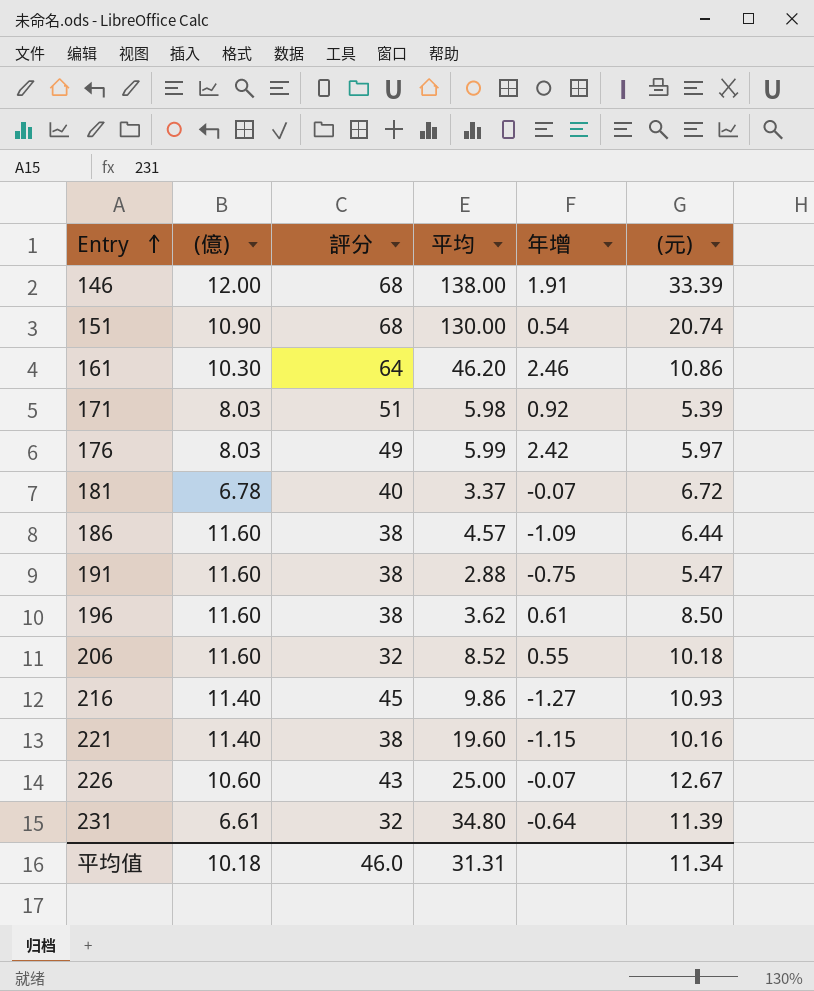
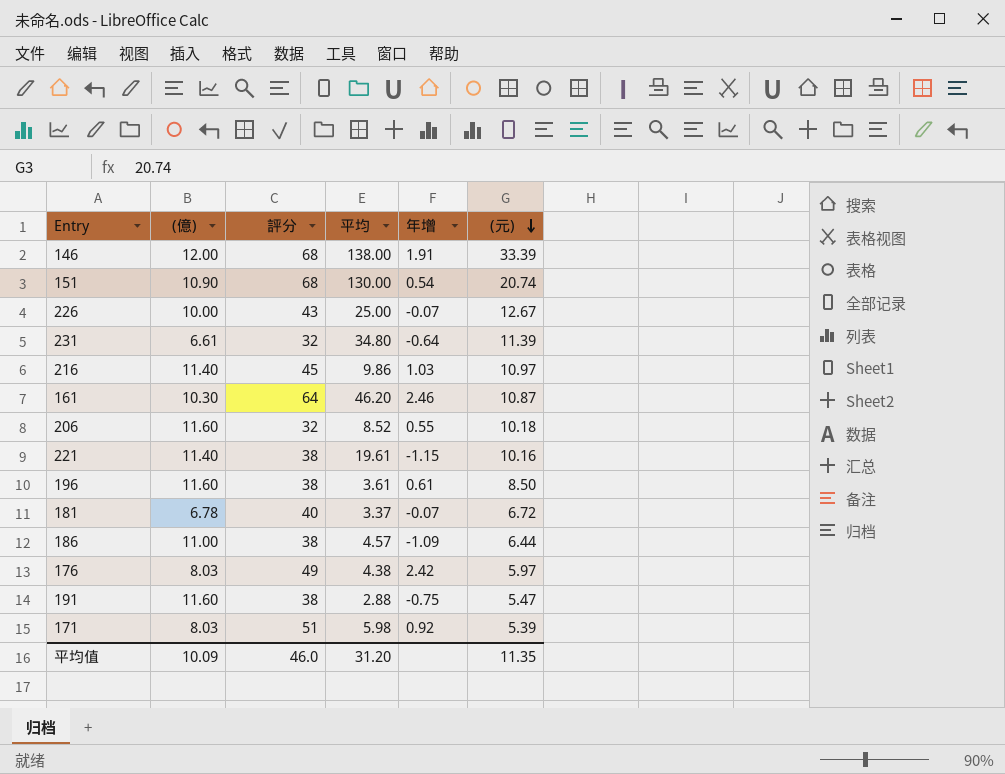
row order: Entry ascending -> (元) descending
226 | (億): 10.60 -> 10.00
216 | 年增: -1.27 -> 1.03
216 | (元): 10.93 -> 10.97
161 | (元): 10.86 -> 10.87
221 | 平均: 19.60 -> 19.61
196 | 平均: 3.62 -> 3.61
186 | (億): 11.60 -> 11.00
176 | 平均: 5.99 -> 4.38
平均值 | (億): 10.18 -> 10.09
平均值 | 平均: 31.31 -> 31.20
平均值 | (元): 11.34 -> 11.35

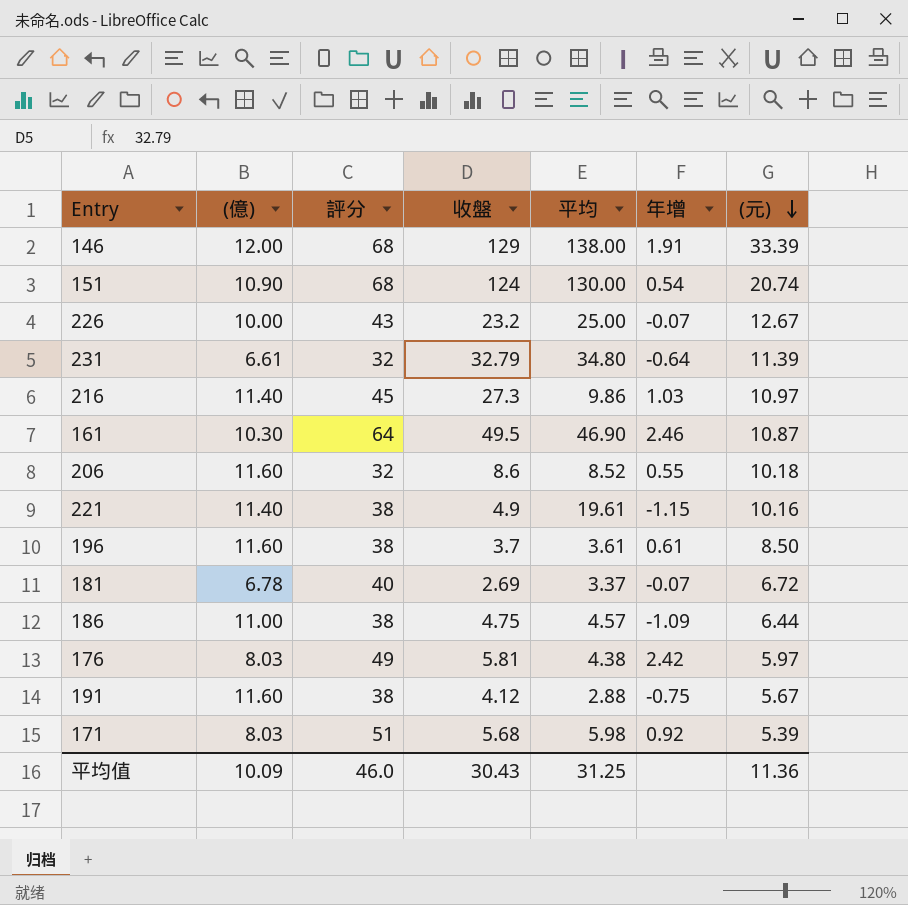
column 收盤 | position: none -> 4
161 | 平均: 46.20 -> 46.90
191 | (元): 5.47 -> 5.67
平均值 | 平均: 31.20 -> 31.25
平均值 | (元): 11.35 -> 11.36

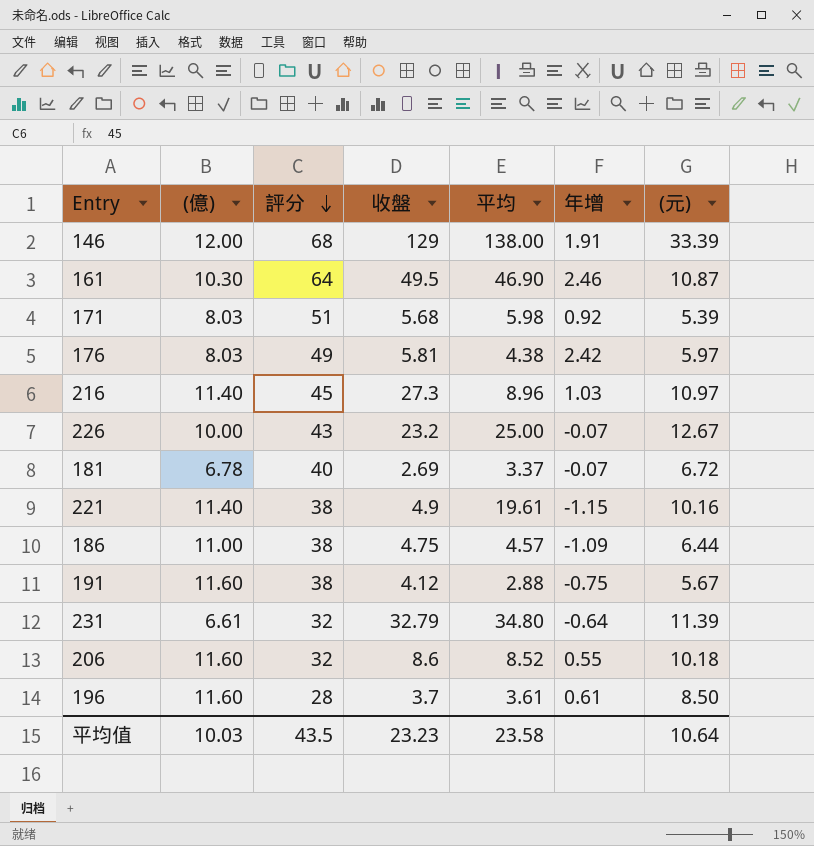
row order: (元) descending -> 評分 descending
row 151: 10.90 | 68 | 124 | 130.00 | 0.54 | 20.74 -> none
216 | 平均: 9.86 -> 8.96
196 | 評分: 38 -> 28
平均值 | (億): 10.09 -> 10.03
平均值 | 評分: 46.0 -> 43.5
平均值 | 收盤: 30.43 -> 23.23
平均值 | 平均: 31.25 -> 23.58
平均值 | (元): 11.36 -> 10.64

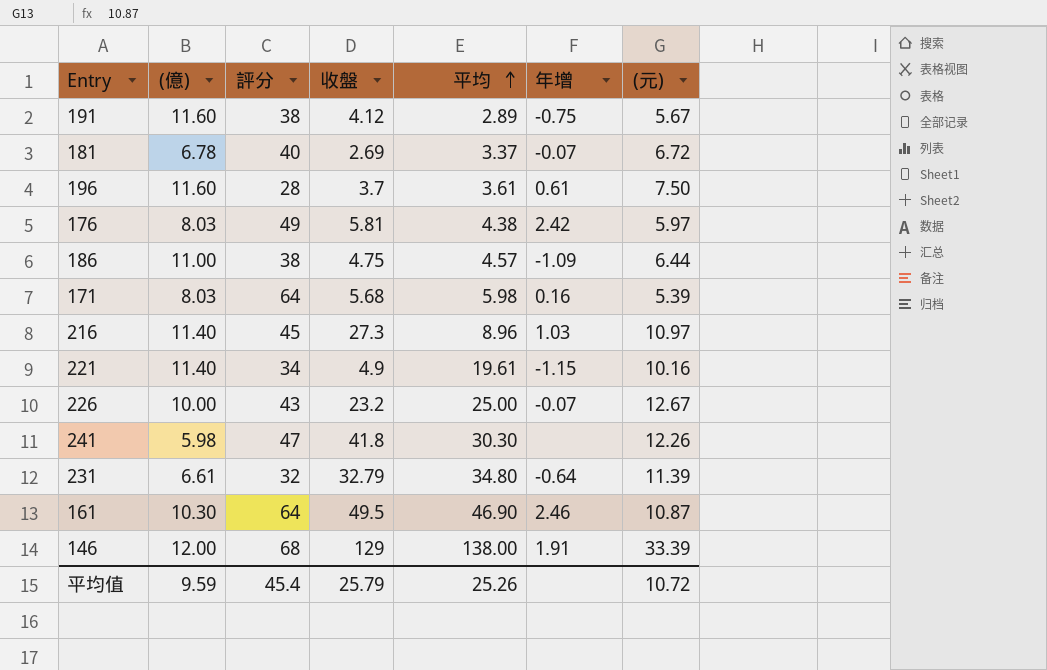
row order: 評分 descending -> 平均 ascending
row 206: 11.60 | 32 | 8.6 | 8.52 | 0.55 | 10.18 -> none
191 | 平均: 2.88 -> 2.89
196 | (元): 8.50 -> 7.50
171 | 評分: 51 -> 64
171 | 年增: 0.92 -> 0.16
221 | 評分: 38 -> 34
row 241: none -> 5.98 | 47 | 41.8 | 30.30 | none | 12.26
平均值 | (億): 10.03 -> 9.59
平均值 | 評分: 43.5 -> 45.4
平均值 | 收盤: 23.23 -> 25.79
平均值 | 平均: 23.58 -> 25.26
平均值 | (元): 10.64 -> 10.72

